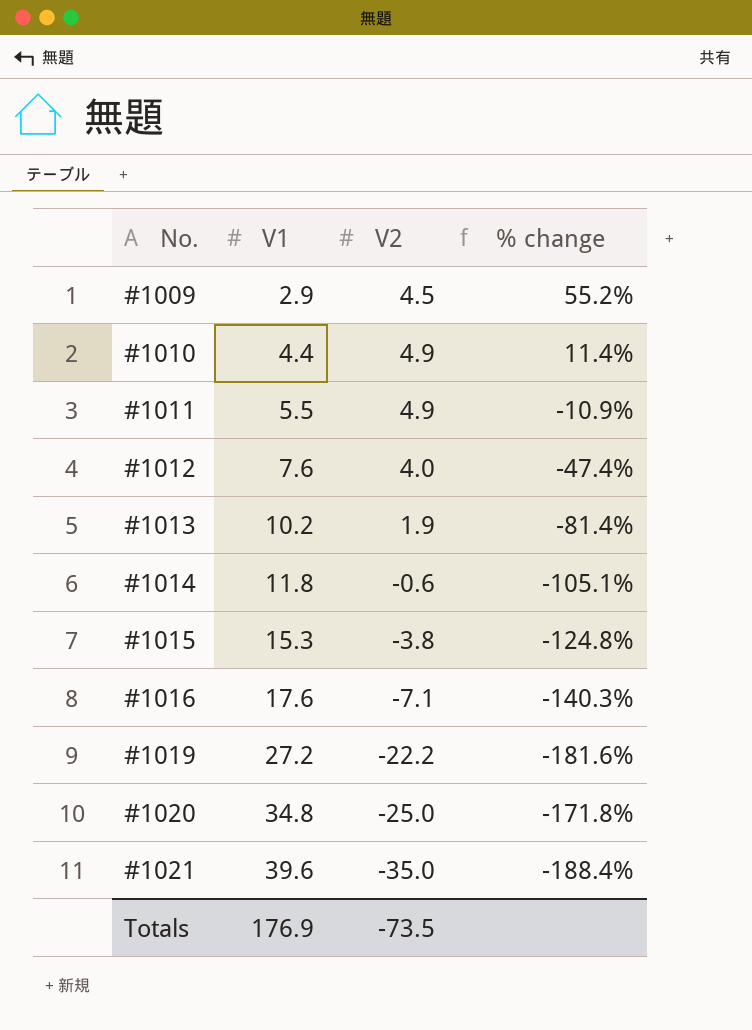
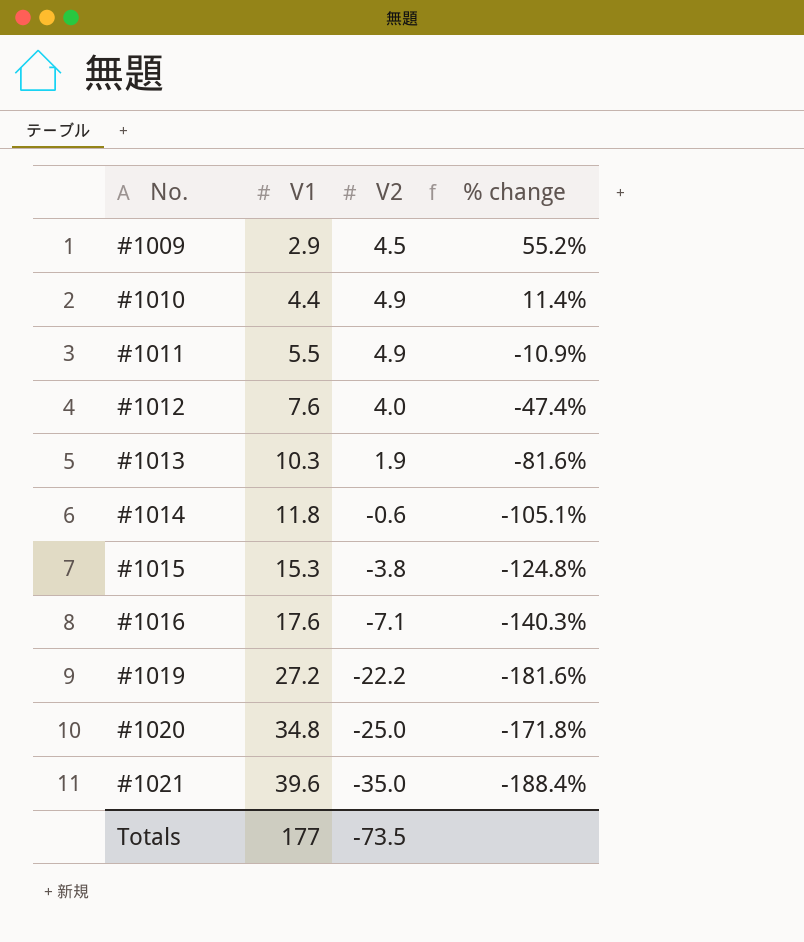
#1013 | V1: 10.2 -> 10.3
#1013 | % change: -81.4% -> -81.6%
Totals | V1: 176.9 -> 177

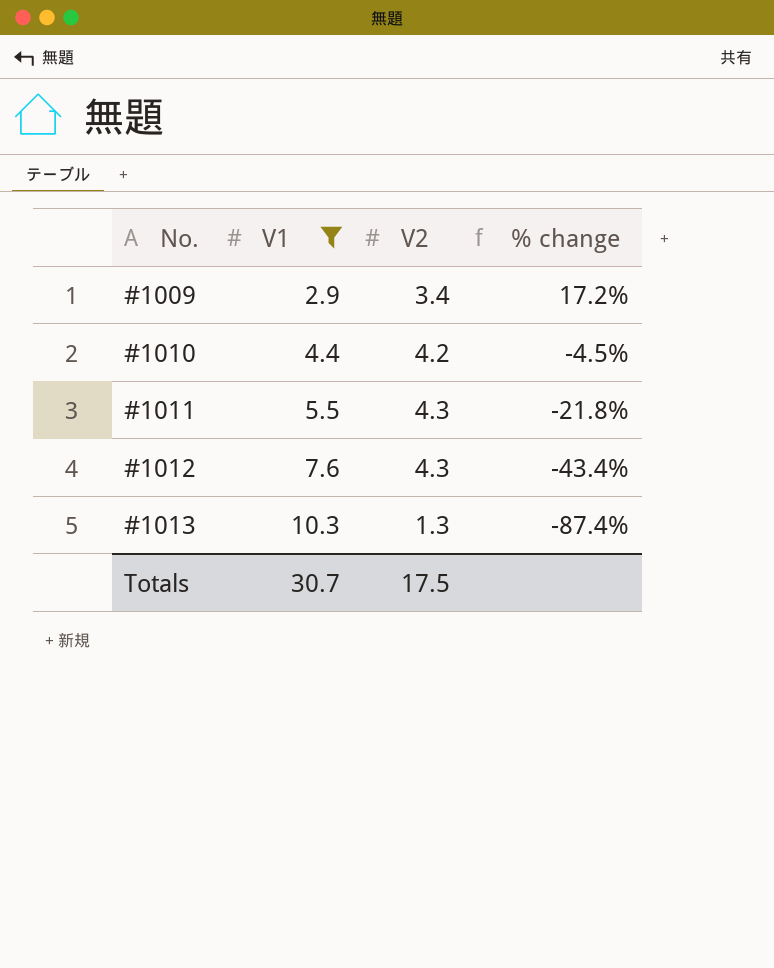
filter: none -> V1 <= 10.3
#1009 | V2: 4.5 -> 3.4
#1009 | % change: 55.2% -> 17.2%
#1010 | V2: 4.9 -> 4.2
#1010 | % change: 11.4% -> -4.5%
#1011 | V2: 4.9 -> 4.3
#1011 | % change: -10.9% -> -21.8%
#1012 | V2: 4.0 -> 4.3
#1012 | % change: -47.4% -> -43.4%
#1013 | V2: 1.9 -> 1.3
#1013 | % change: -81.6% -> -87.4%
Totals | V1: 177 -> 30.7
Totals | V2: -73.5 -> 17.5

